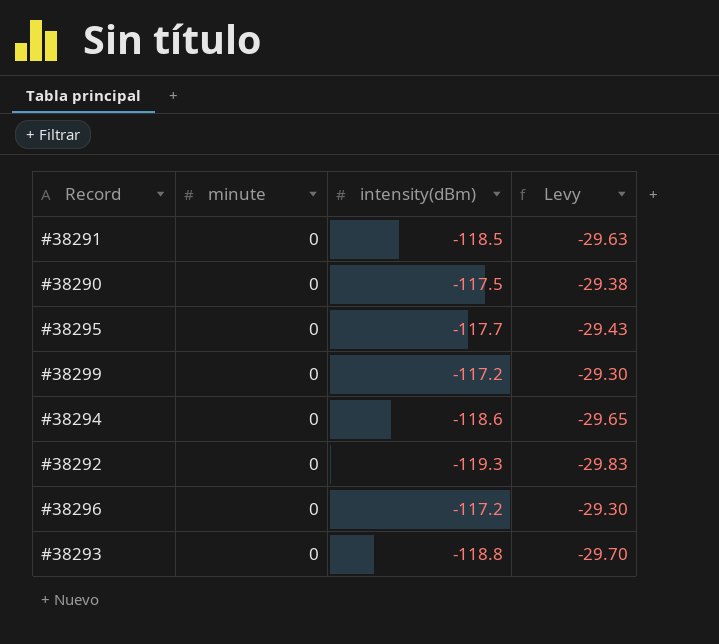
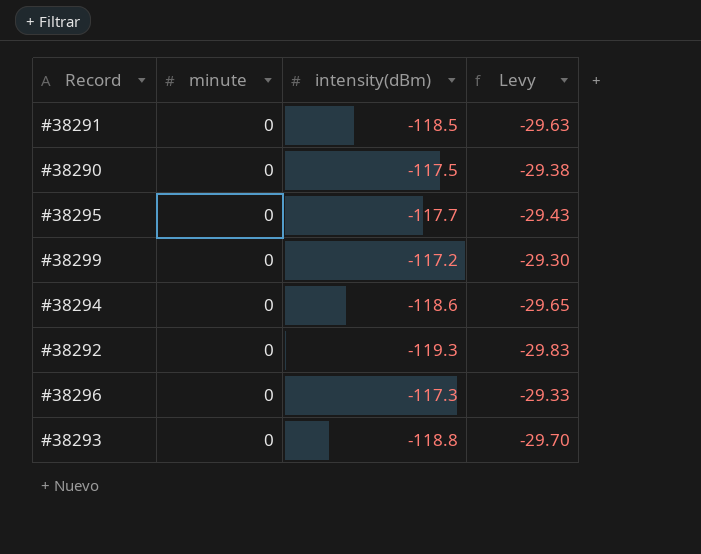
#38296 | intensity(dBm): -117.2 -> -117.3
#38296 | Levy: -29.30 -> -29.33

